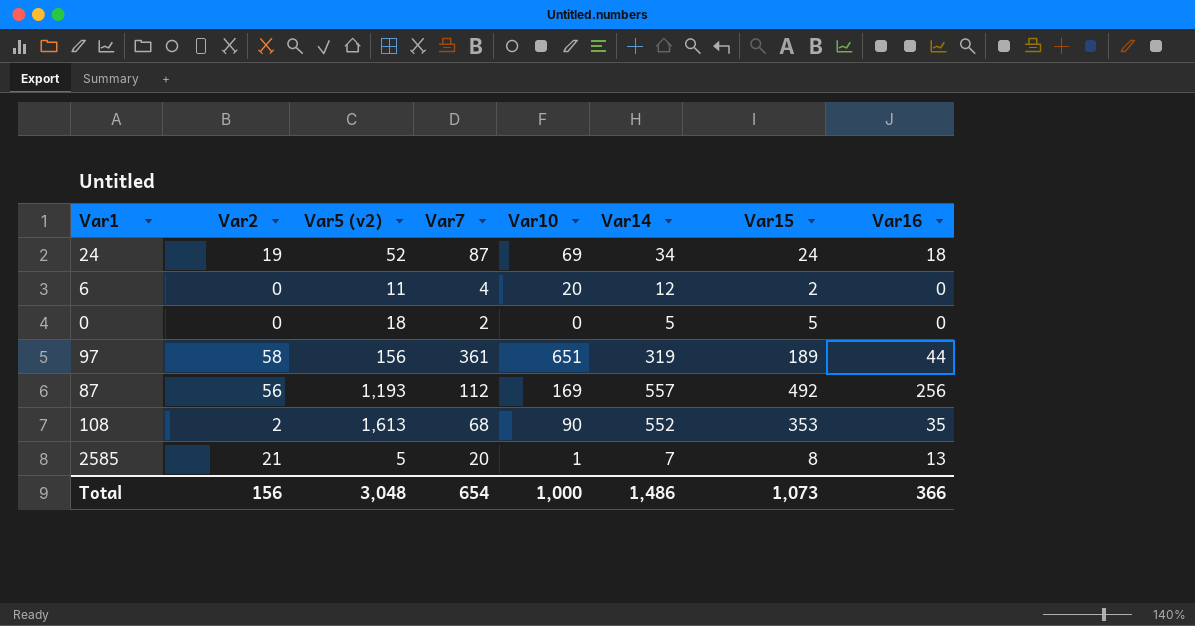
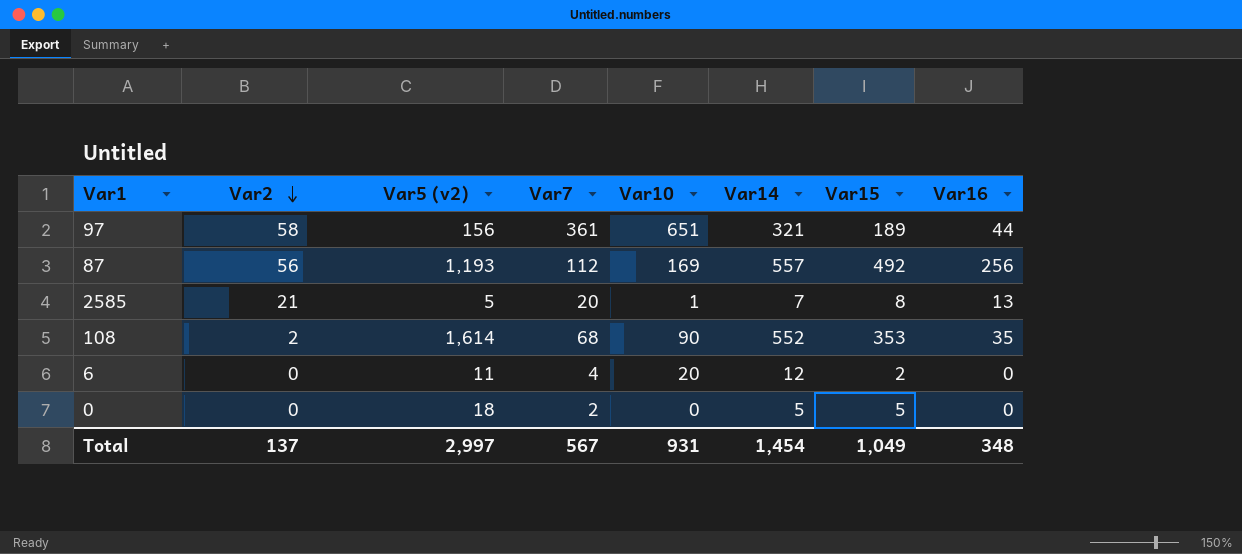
row order: none -> Var2 descending
row 24: 19 | 52 | 87 | 69 | 34 | 24 | 18 -> none
97 | Var14: 319 -> 321
108 | Var5 (v2): 1,613 -> 1,614
Total | Var2: 156 -> 137
Total | Var5 (v2): 3,048 -> 2,997
Total | Var7: 654 -> 567
Total | Var10: 1,000 -> 931
Total | Var14: 1,486 -> 1,454
Total | Var15: 1,073 -> 1,049
Total | Var16: 366 -> 348

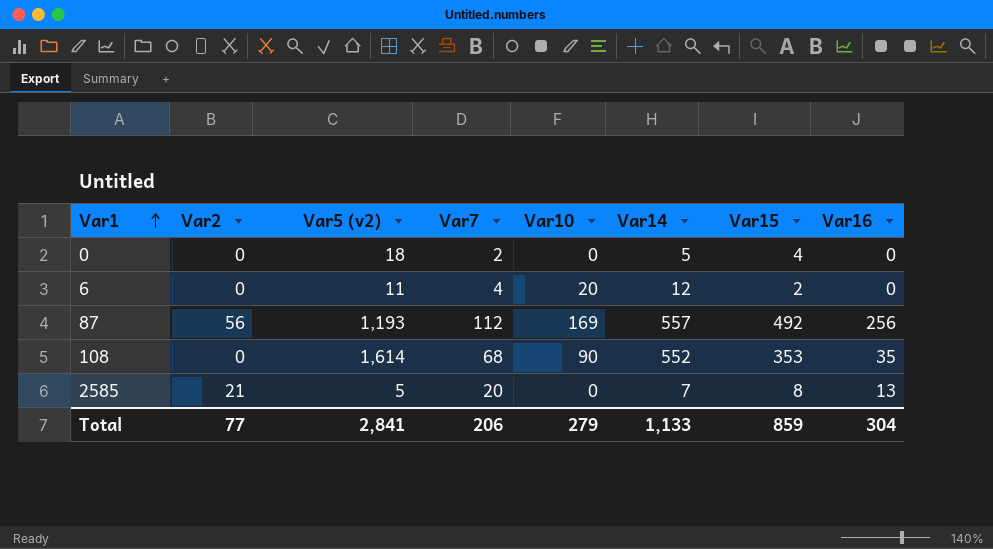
row order: Var2 descending -> Var1 ascending
row 97: 58 | 156 | 361 | 651 | 321 | 189 | 44 -> none
0 | Var15: 5 -> 4
108 | Var2: 2 -> 0
2585 | Var10: 1 -> 0
Total | Var2: 137 -> 77
Total | Var5 (v2): 2,997 -> 2,841
Total | Var7: 567 -> 206
Total | Var10: 931 -> 279
Total | Var14: 1,454 -> 1,133
Total | Var15: 1,049 -> 859
Total | Var16: 348 -> 304

